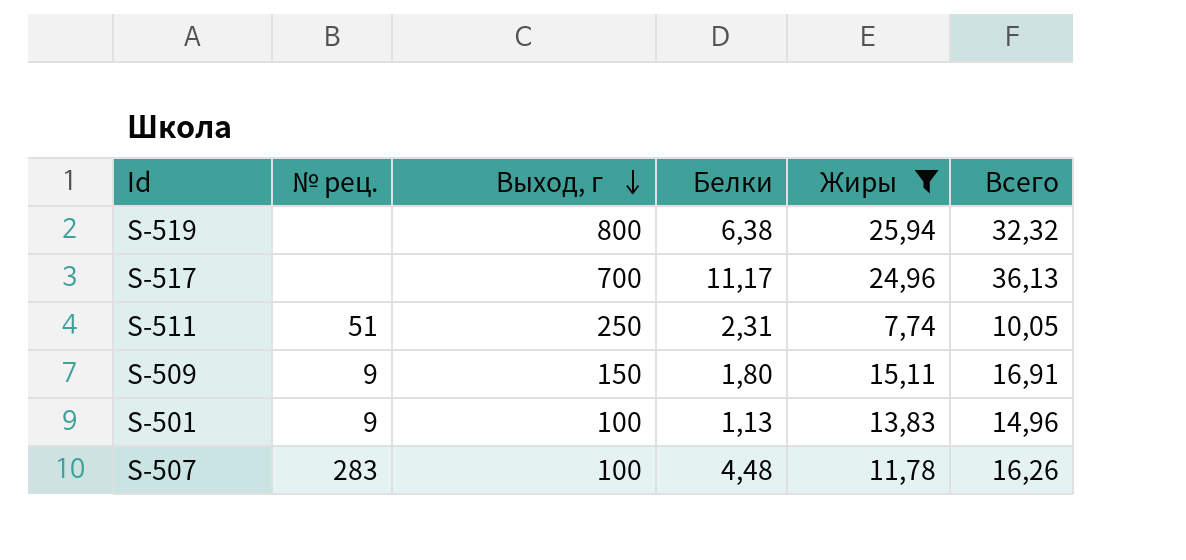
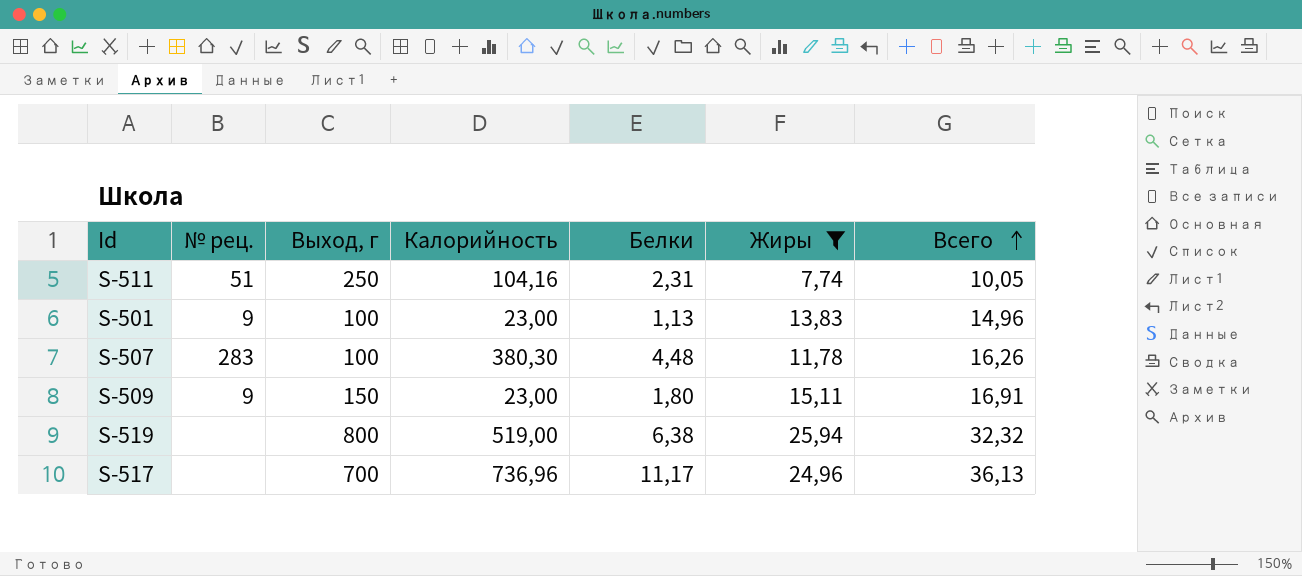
row order: Выход, г descending -> Всего ascending
column Калорийность | position: none -> 4

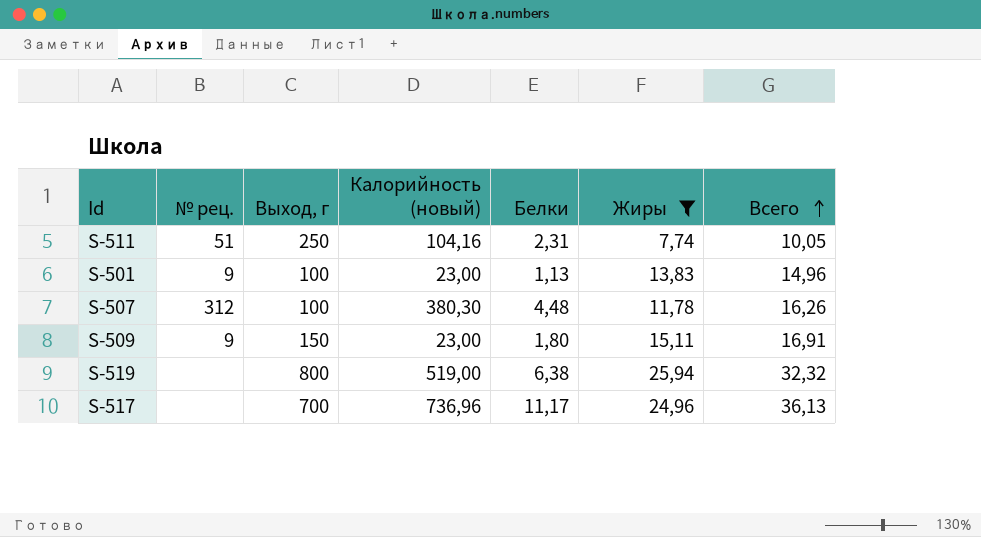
column name: Калорийность -> Калорийность (новый)
S-507 | № рец.: 283 -> 312

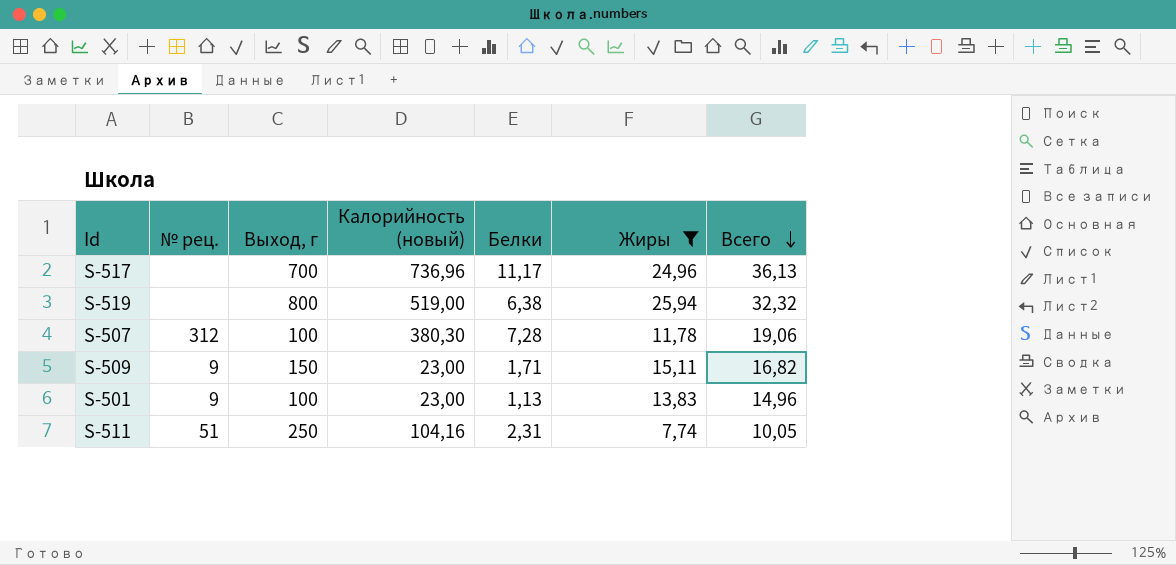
row order: Всего ascending -> Всего descending
S-507 | Белки: 4,48 -> 7,28
S-507 | Всего: 16,26 -> 19,06
S-509 | Белки: 1,80 -> 1,71
S-509 | Всего: 16,91 -> 16,82

